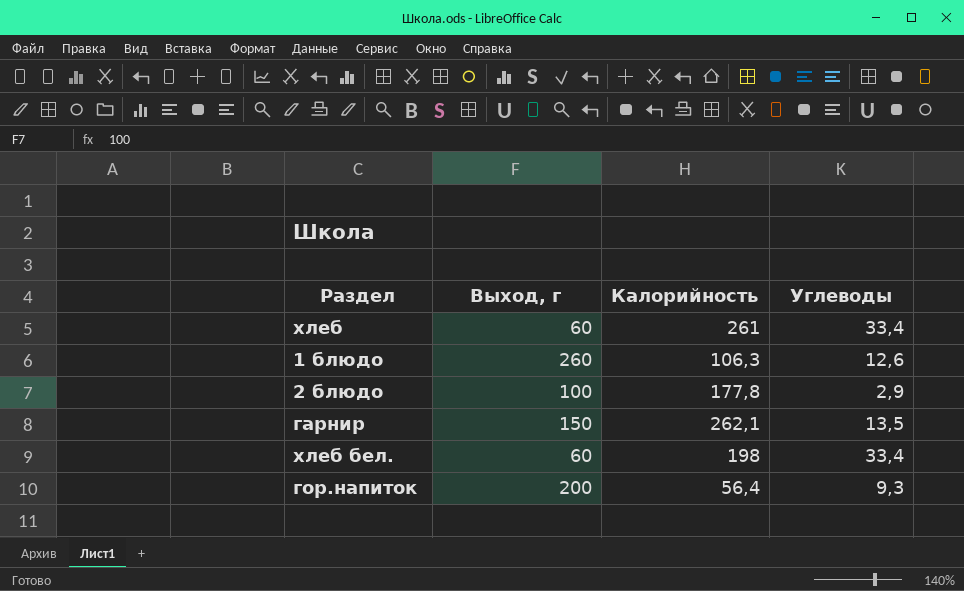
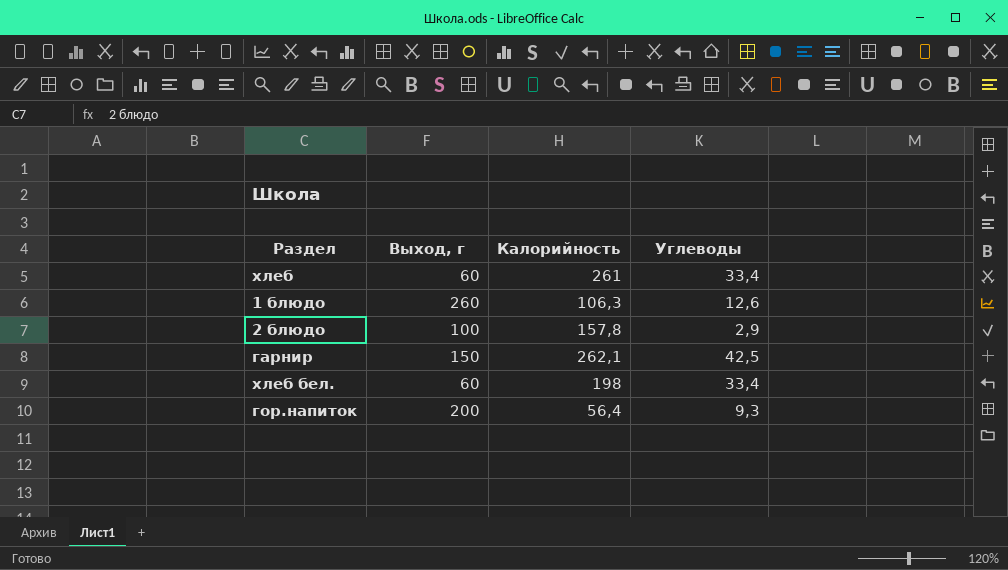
2 блюдо | Калорийность: 177,8 -> 157,8
гарнир | Углеводы: 13,5 -> 42,5

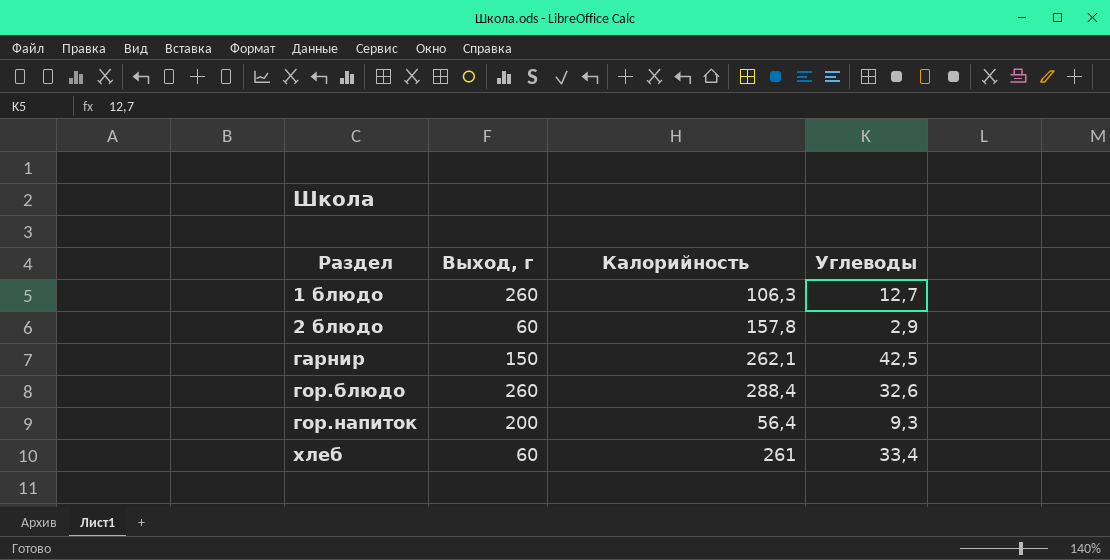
row order: none -> Раздел ascending
row хлеб бел.: 60 | 198 | 33,4 -> none
1 блюдо | Углеводы: 12,6 -> 12,7
2 блюдо | Выход, г: 100 -> 60
row гор.блюдо: none -> 260 | 288,4 | 32,6

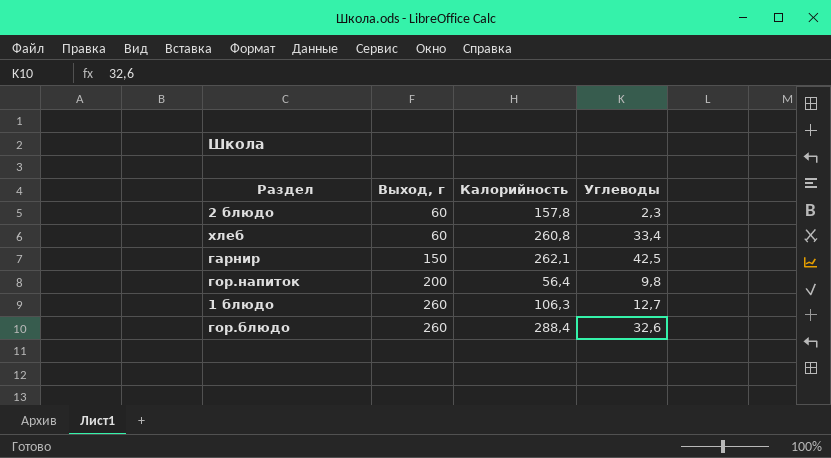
row order: Раздел ascending -> Выход, г ascending
2 блюдо | Углеводы: 2,9 -> 2,3
хлеб | Калорийность: 261 -> 260,8
гор.напиток | Углеводы: 9,3 -> 9,8

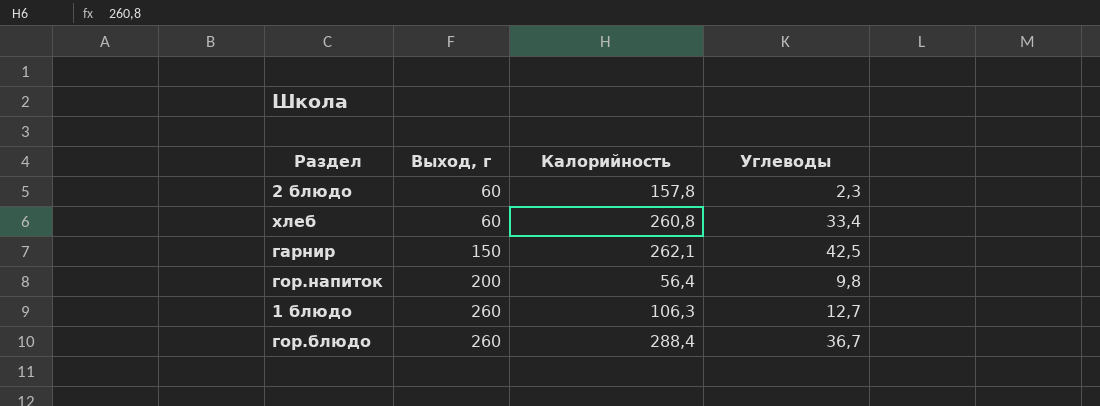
гор.блюдо | Углеводы: 32,6 -> 36,7

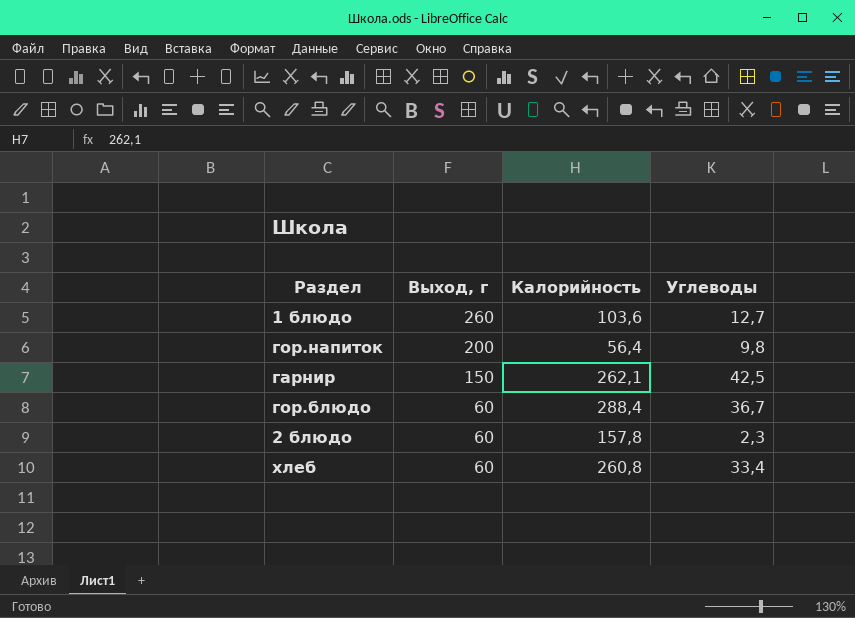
row order: Выход, г ascending -> Выход, г descending
1 блюдо | Калорийность: 106,3 -> 103,6
гор.блюдо | Выход, г: 260 -> 60

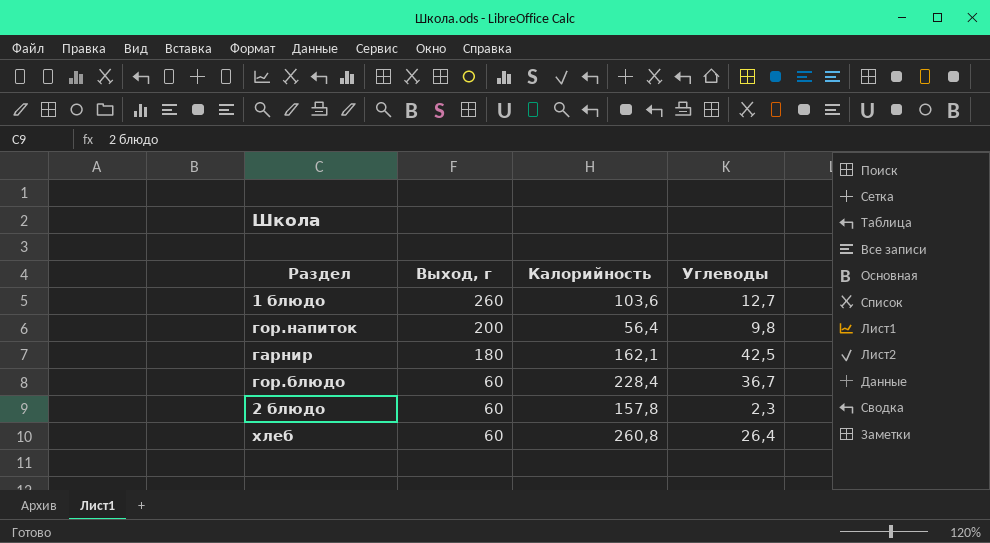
гарнир | Выход, г: 150 -> 180
гарнир | Калорийность: 262,1 -> 162,1
гор.блюдо | Калорийность: 288,4 -> 228,4
хлеб | Углеводы: 33,4 -> 26,4

